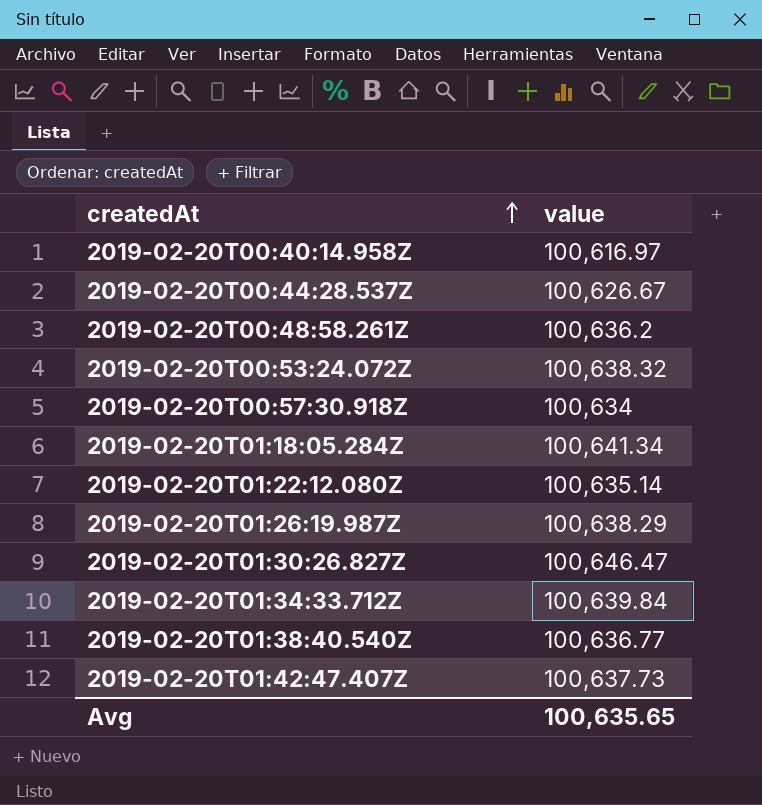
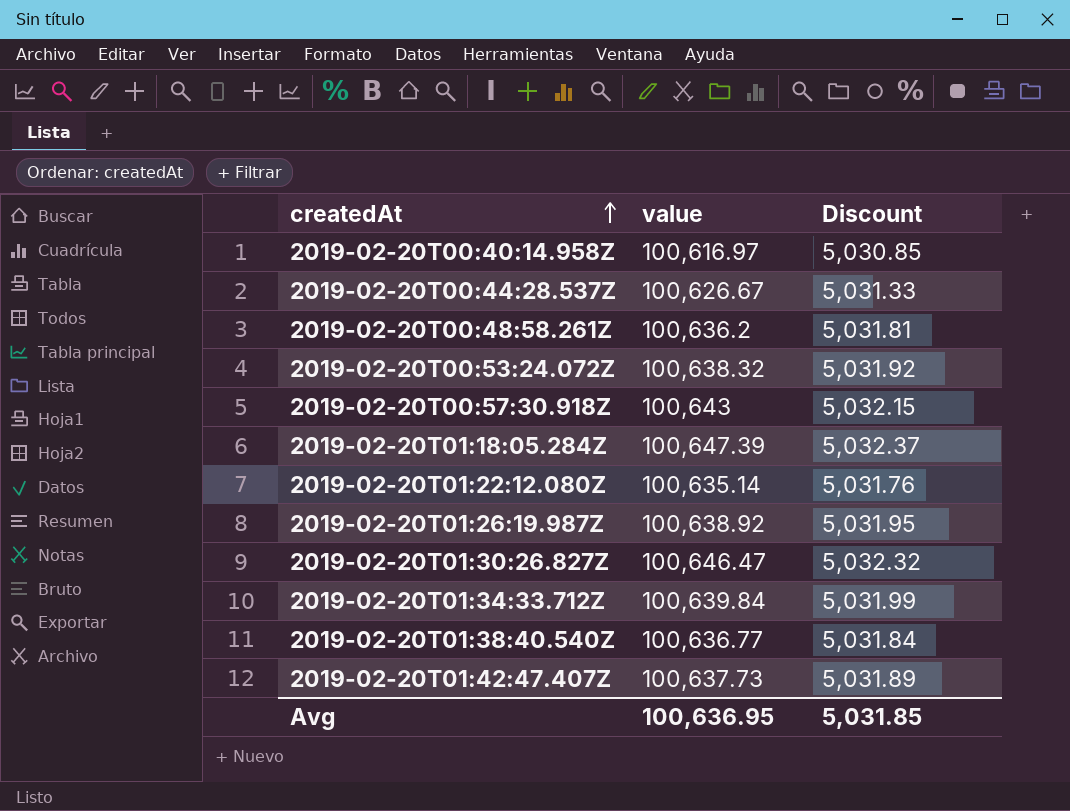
column Discount | formula: none -> [value] * 0.05
2019-02-20T00:57:30.918Z | value: 100,634 -> 100,643
2019-02-20T01:18:05.284Z | value: 100,641.34 -> 100,647.39
2019-02-20T01:26:19.987Z | value: 100,638.29 -> 100,638.92
Avg | value: 100,635.65 -> 100,636.95

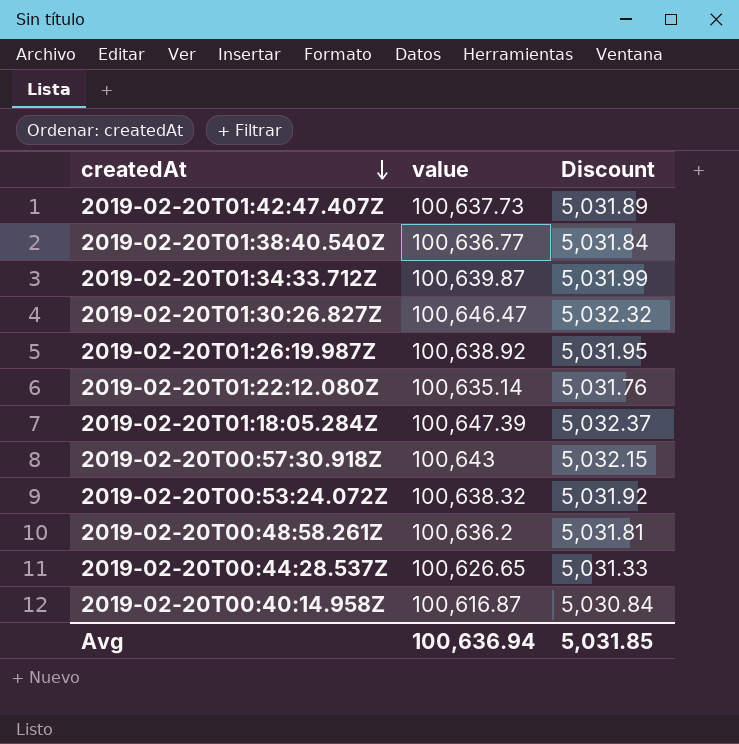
row order: createdAt ascending -> createdAt descending
2019-02-20T01:34:33.712Z | value: 100,639.84 -> 100,639.87
2019-02-20T00:44:28.537Z | value: 100,626.67 -> 100,626.65
2019-02-20T00:40:14.958Z | value: 100,616.97 -> 100,616.87
2019-02-20T00:40:14.958Z | Discount: 5,030.85 -> 5,030.84
Avg | value: 100,636.95 -> 100,636.94

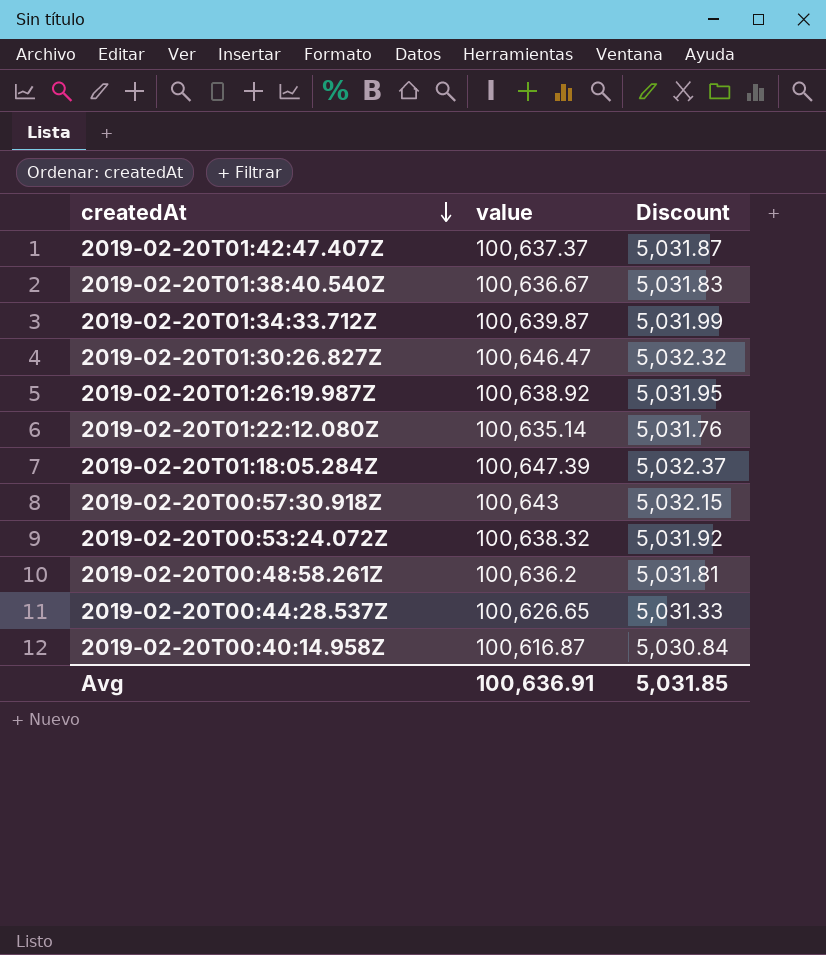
2019-02-20T01:42:47.407Z | value: 100,637.73 -> 100,637.37
2019-02-20T01:42:47.407Z | Discount: 5,031.89 -> 5,031.87
2019-02-20T01:38:40.540Z | value: 100,636.77 -> 100,636.67
2019-02-20T01:38:40.540Z | Discount: 5,031.84 -> 5,031.83
Avg | value: 100,636.94 -> 100,636.91

